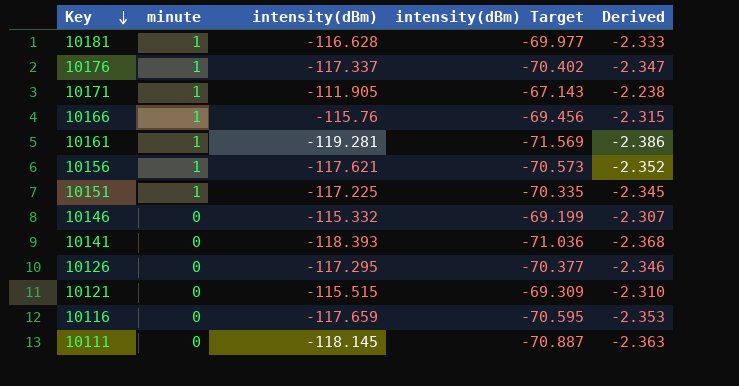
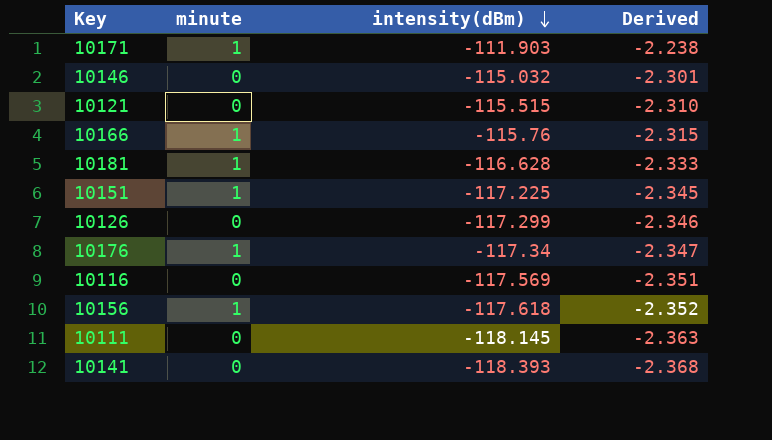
row order: Key descending -> intensity(dBm) descending
column intensity(dBm) Target | formula: [intensity(dBm)] * 0.6 -> none
row 10161: 1 | -119.281 | -71.569 | -2.386 -> none
10171 | intensity(dBm): -111.905 -> -111.903
10146 | intensity(dBm): -115.332 -> -115.032
10146 | Derived: -2.307 -> -2.301
10126 | intensity(dBm): -117.295 -> -117.299
10176 | intensity(dBm): -117.337 -> -117.34
10116 | intensity(dBm): -117.659 -> -117.569
10116 | Derived: -2.353 -> -2.351
10156 | intensity(dBm): -117.621 -> -117.618

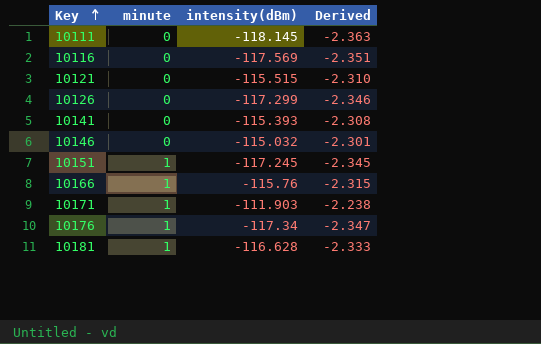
row order: intensity(dBm) descending -> Key ascending
row 10156: 1 | -117.618 | -2.352 -> none
10141 | intensity(dBm): -118.393 -> -115.393
10141 | Derived: -2.368 -> -2.308
10151 | intensity(dBm): -117.225 -> -117.245

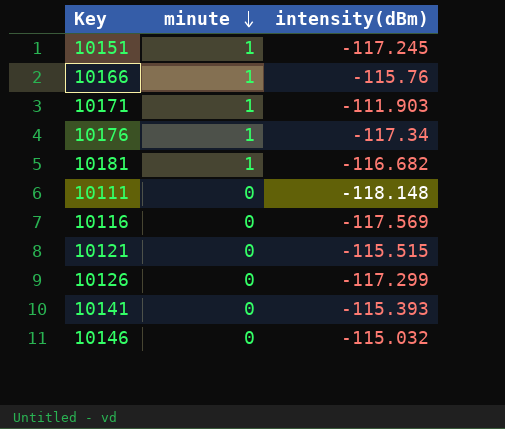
row order: Key ascending -> minute descending
column Derived | formula: [intensity(dBm)] * 0.02 -> none
10181 | intensity(dBm): -116.628 -> -116.682
10111 | intensity(dBm): -118.145 -> -118.148

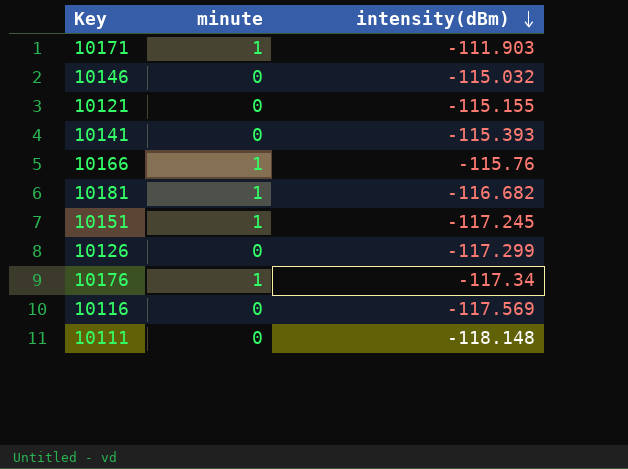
row order: minute descending -> intensity(dBm) descending
10121 | intensity(dBm): -115.515 -> -115.155

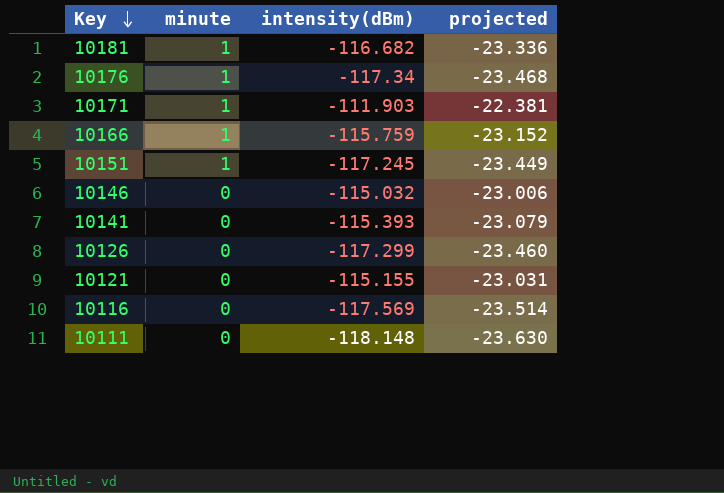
row order: intensity(dBm) descending -> Key descending
column projected | formula: none -> [intensity(dBm)] * 0.2
10166 | intensity(dBm): -115.76 -> -115.759

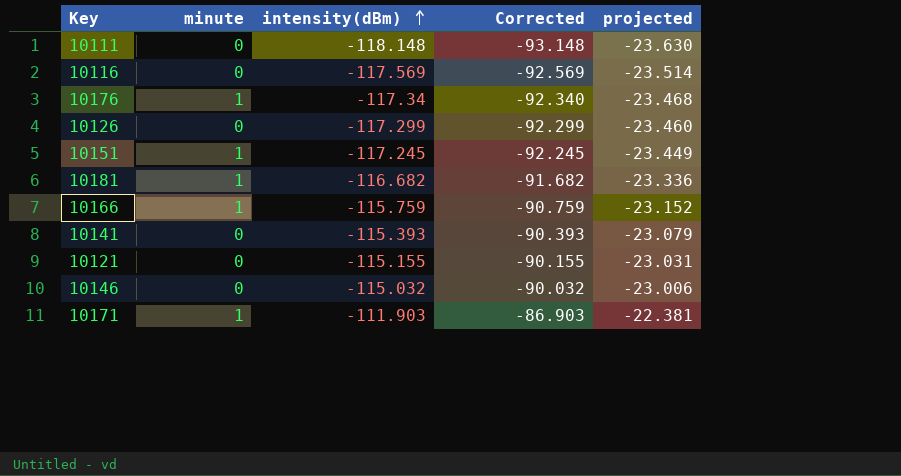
row order: Key descending -> intensity(dBm) ascending
column Corrected | formula: none -> [intensity(dBm)] + 25

